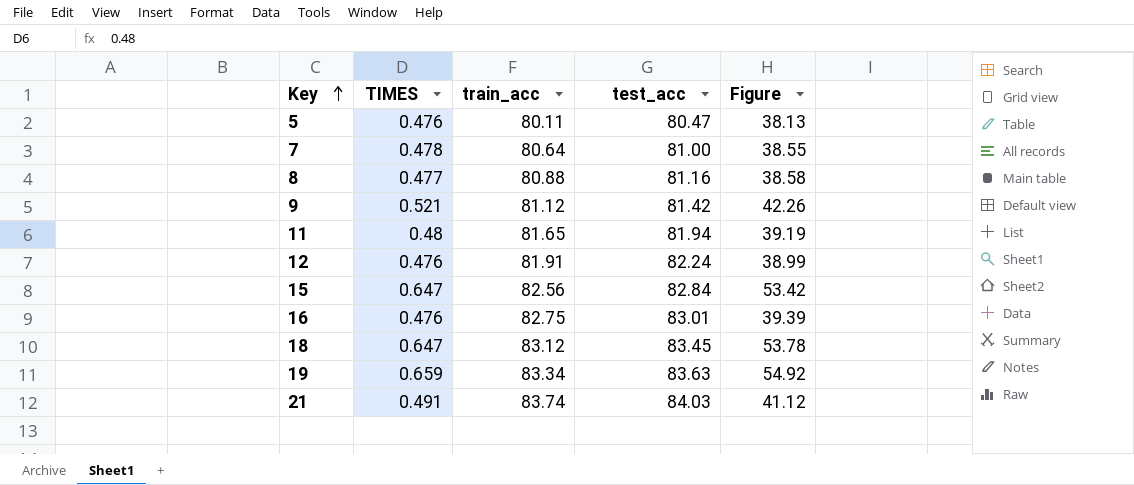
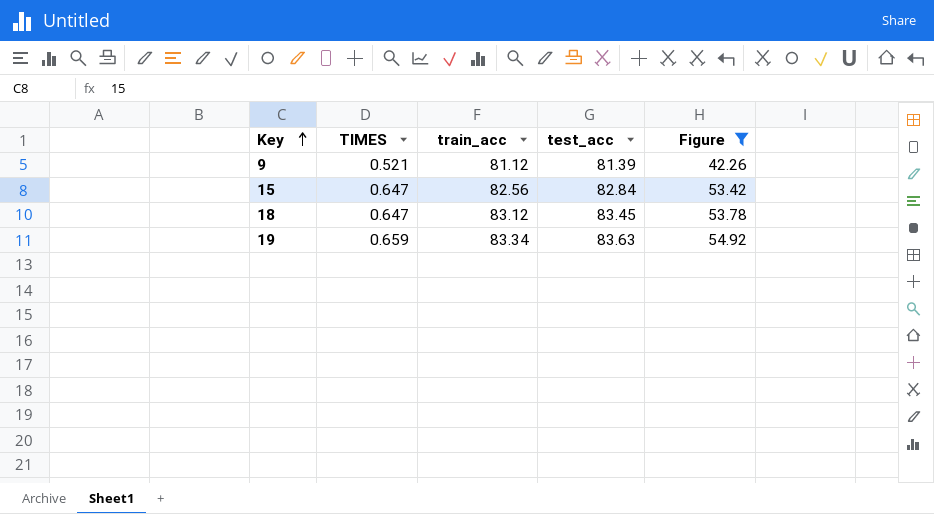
filter: none -> Figure >= 42.26
9 | test_acc: 81.42 -> 81.39

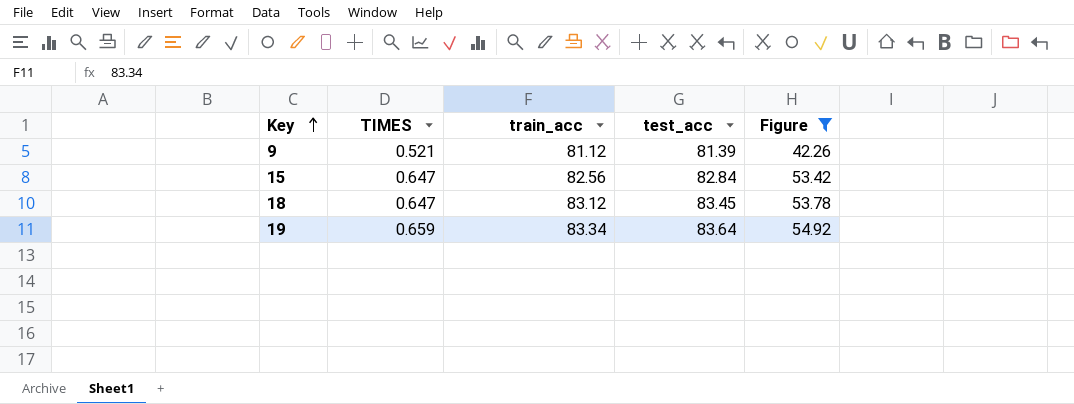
19 | test_acc: 83.63 -> 83.64

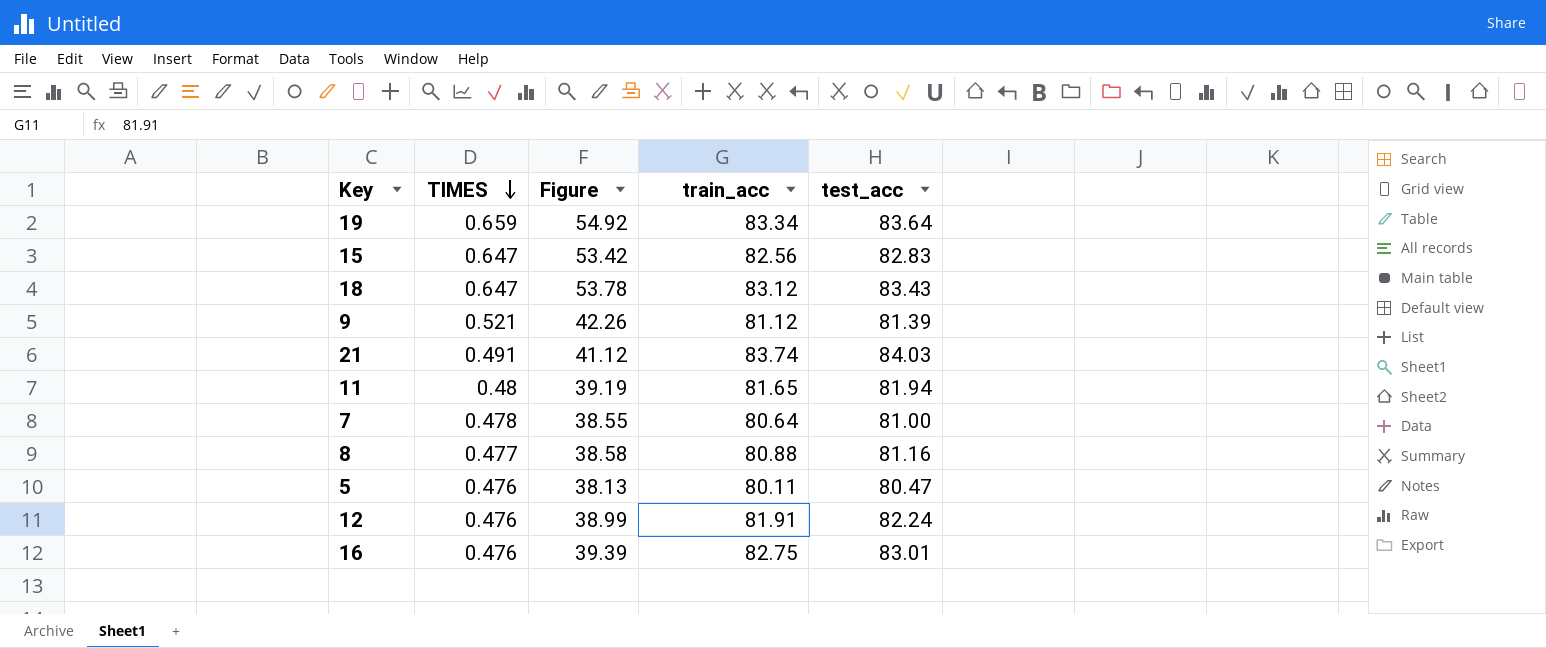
filter: Figure >= 42.26 -> none
row order: Key ascending -> TIMES descending
column Figure | position: 5 -> 3
15 | test_acc: 82.84 -> 82.83
18 | test_acc: 83.45 -> 83.43

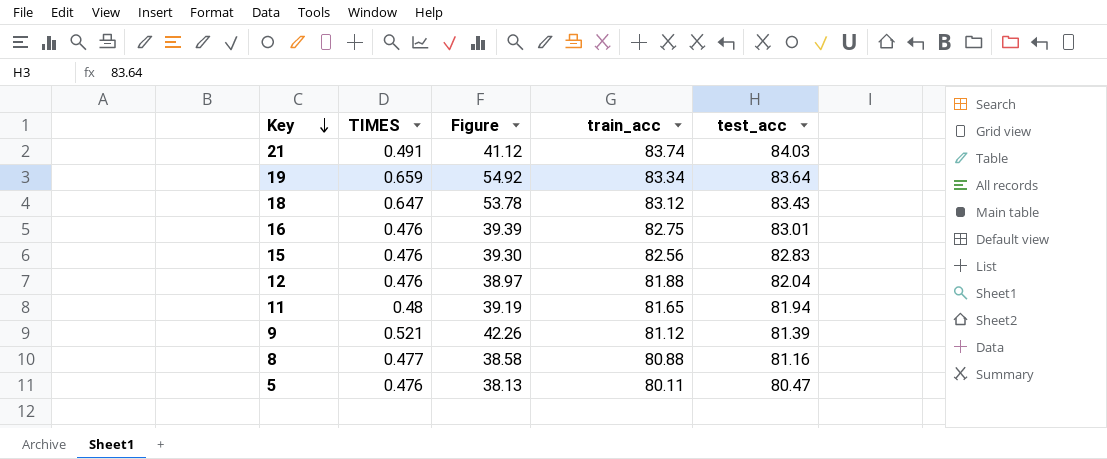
row order: TIMES descending -> Key descending
row 7: 0.478 | 38.55 | 80.64 | 81.00 -> none
15 | TIMES: 0.647 -> 0.476
15 | Figure: 53.42 -> 39.30
12 | Figure: 38.99 -> 38.97
12 | train_acc: 81.91 -> 81.88
12 | test_acc: 82.24 -> 82.04

